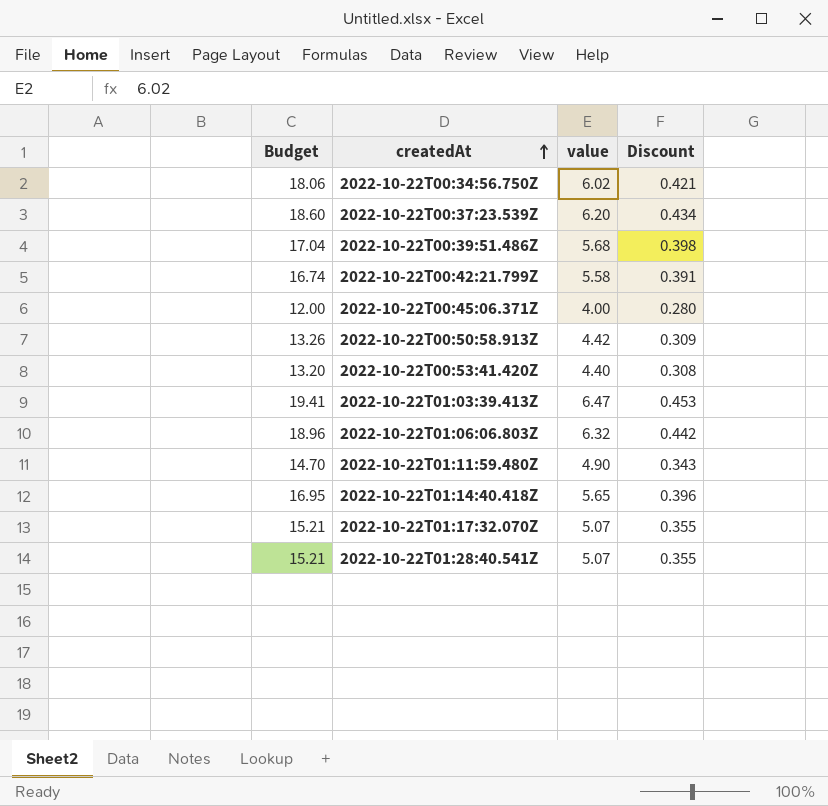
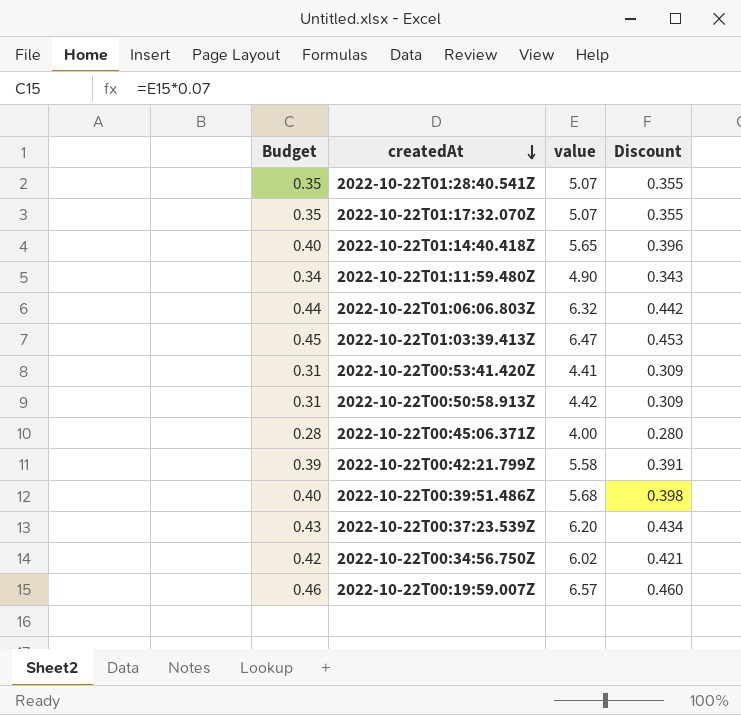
row order: createdAt ascending -> createdAt descending
column Budget | formula: [value] * 3 -> [value] * 0.07
2022-10-22T00:53:41.420Z | value: 4.40 -> 4.41
2022-10-22T00:53:41.420Z | Discount: 0.308 -> 0.309
row 2022-10-22T00:19:59.007Z: none -> 0.46 | 6.57 | 0.460

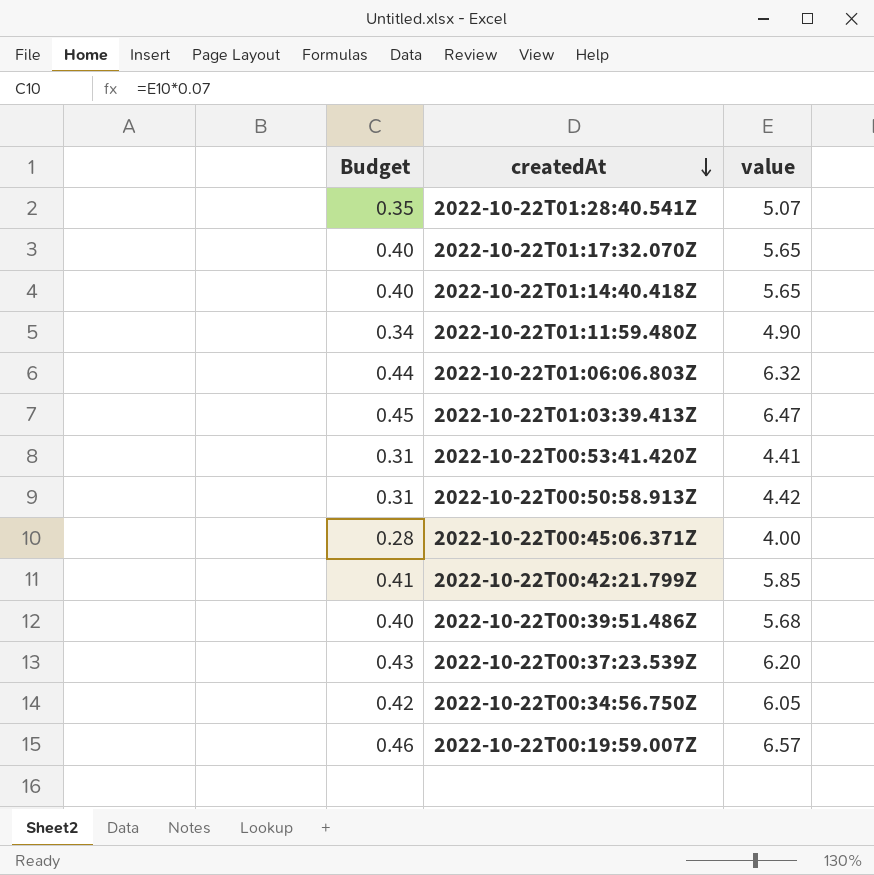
column Discount | formula: [value] * 0.07 -> none
2022-10-22T01:17:32.070Z | Budget: 0.35 -> 0.40
2022-10-22T01:17:32.070Z | value: 5.07 -> 5.65
2022-10-22T00:42:21.799Z | Budget: 0.39 -> 0.41
2022-10-22T00:42:21.799Z | value: 5.58 -> 5.85
2022-10-22T00:34:56.750Z | value: 6.02 -> 6.05

